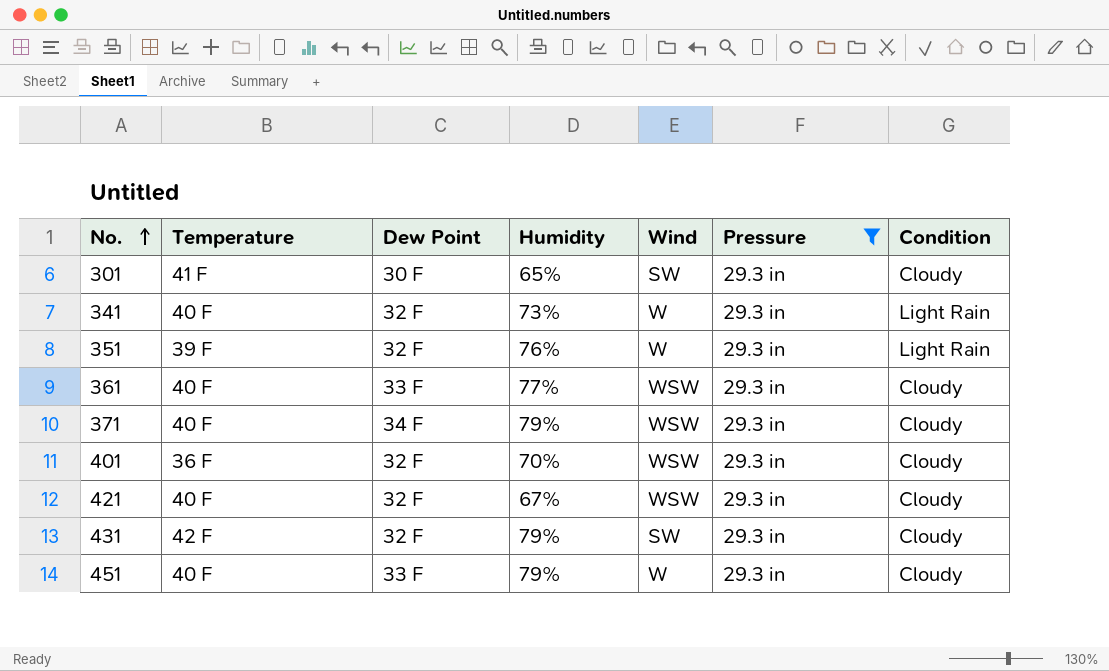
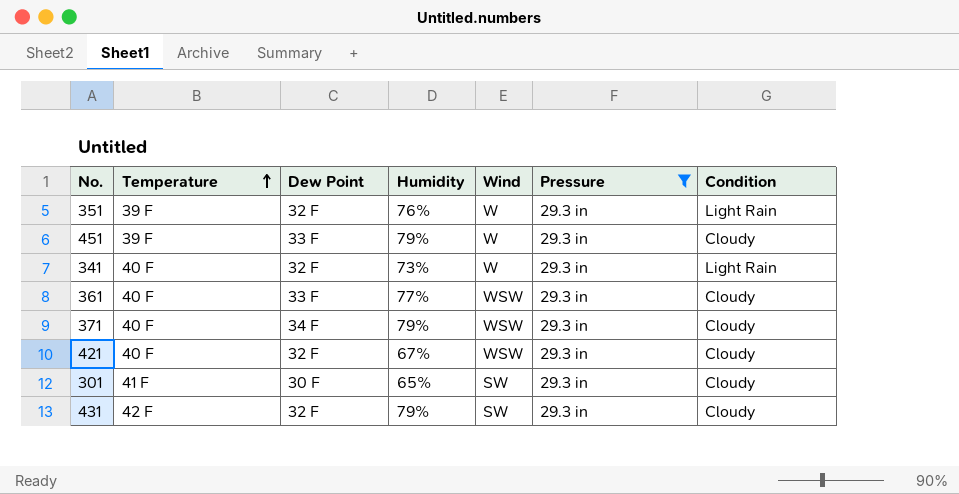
row order: No. ascending -> Temperature ascending
row 401: 36 F | 32 F | 70% | WSW | 29.3 in | Cloudy -> none
451 | Temperature: 40 F -> 39 F

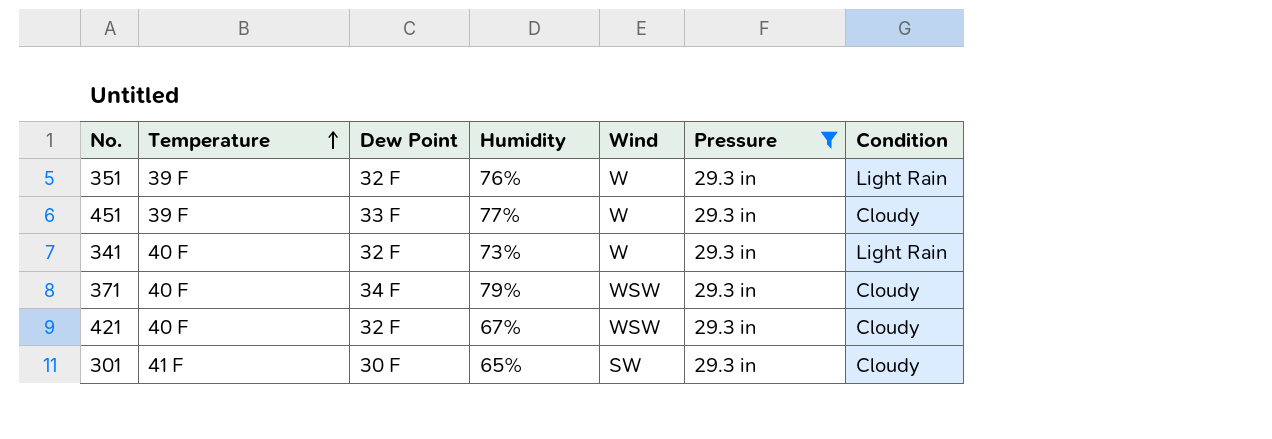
row 361: 40 F | 33 F | 77% | WSW | 29.3 in | Cloudy -> none
row 431: 42 F | 32 F | 79% | SW | 29.3 in | Cloudy -> none
451 | Humidity: 79% -> 77%

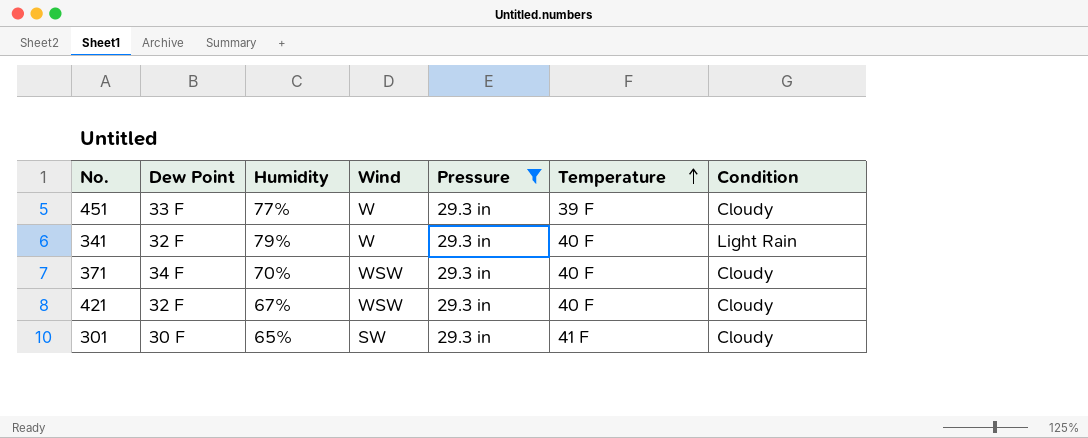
column Temperature | position: 2 -> 6
row 351: 39 F | 32 F | 76% | W | 29.3 in | Light Rain -> none
341 | Humidity: 73% -> 79%
371 | Humidity: 79% -> 70%

